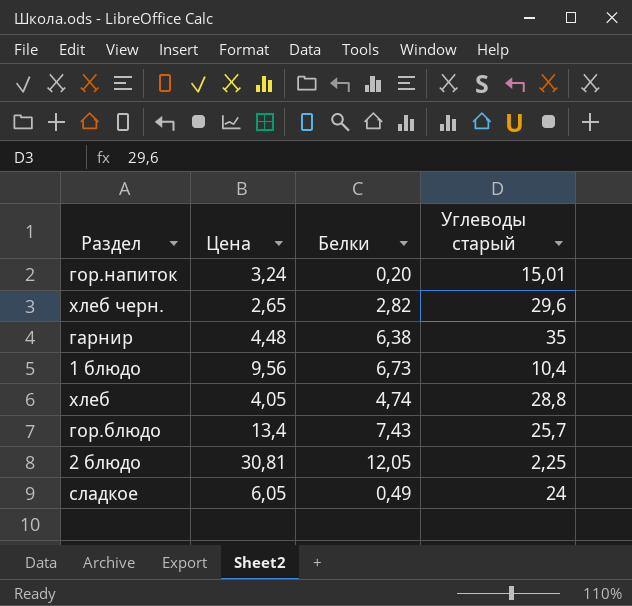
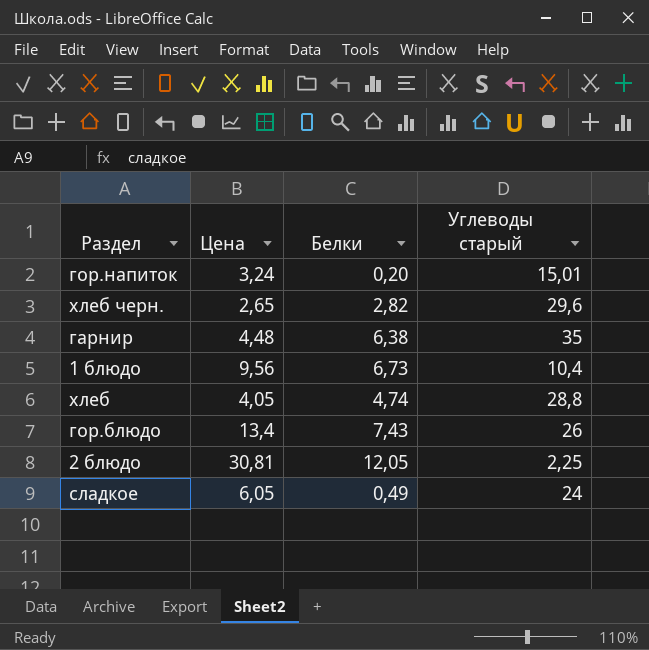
гор.блюдо | Углеводы старый: 25,7 -> 26

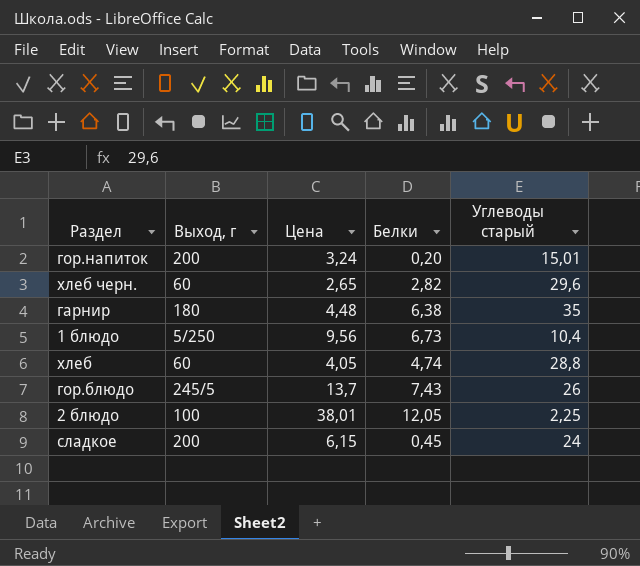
column Выход, г | position: none -> 2
гор.блюдо | Цена: 13,4 -> 13,7
2 блюдо | Цена: 30,81 -> 38,01
сладкое | Цена: 6,05 -> 6,15
сладкое | Белки: 0,49 -> 0,45

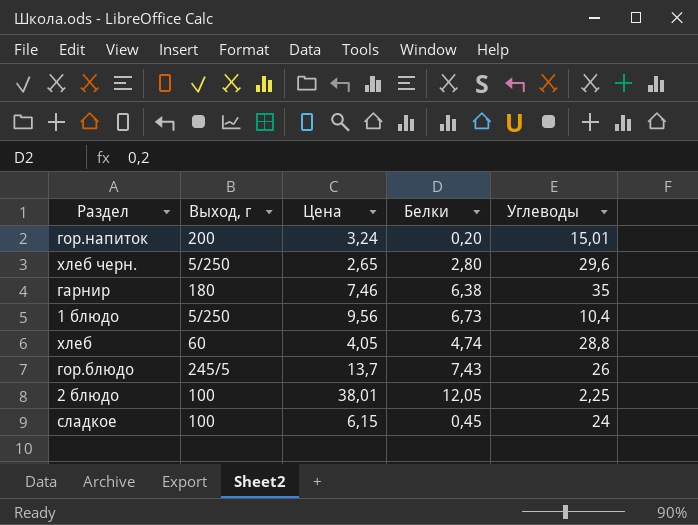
column name: Углеводы старый -> Углеводы
хлеб черн. | Выход, г: 60 -> 5/250
хлеб черн. | Белки: 2,82 -> 2,80
гарнир | Цена: 4,48 -> 7,46
сладкое | Выход, г: 200 -> 100

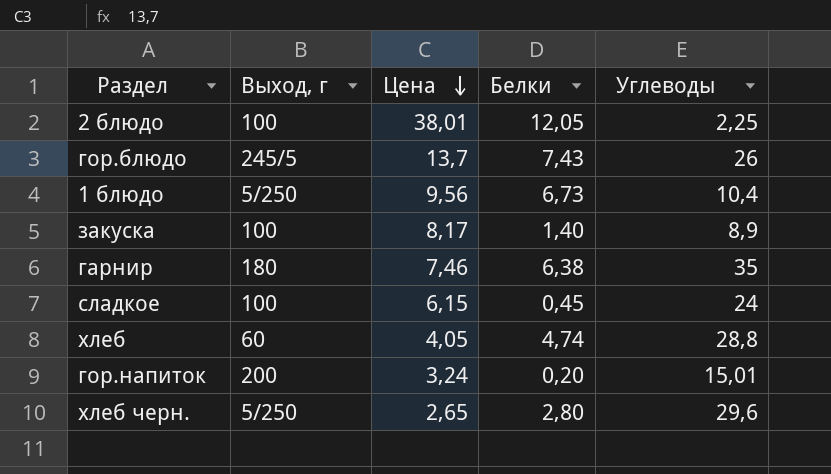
row order: none -> Цена descending
row закуска: none -> 100 | 8,17 | 1,40 | 8,9

